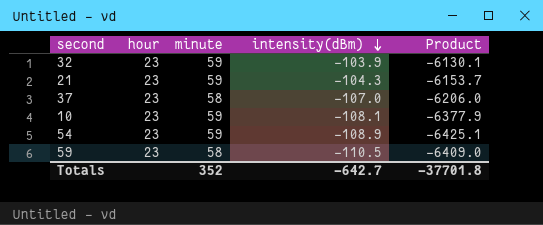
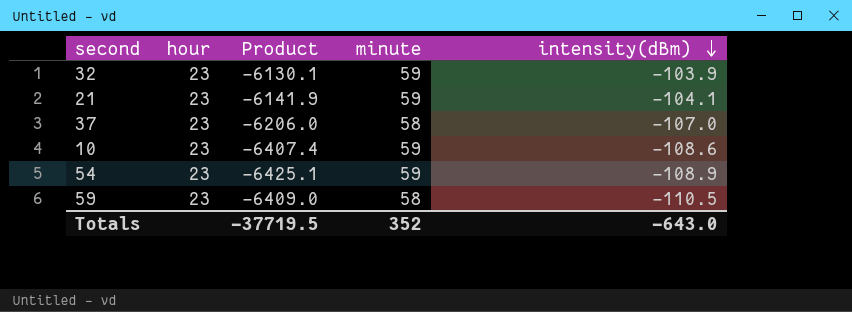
column Product | position: 5 -> 3
21 | Product: -6153.7 -> -6141.9
21 | intensity(dBm): -104.3 -> -104.1
10 | Product: -6377.9 -> -6407.4
10 | intensity(dBm): -108.1 -> -108.6
Totals | Product: -37701.8 -> -37719.5
Totals | intensity(dBm): -642.7 -> -643.0

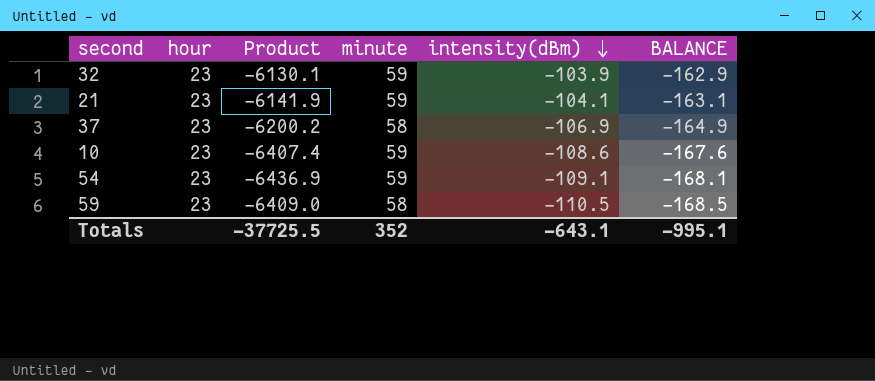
column BALANCE | formula: none -> [intensity(dBm)] - [minute]
37 | Product: -6206.0 -> -6200.2
37 | intensity(dBm): -107.0 -> -106.9
54 | Product: -6425.1 -> -6436.9
54 | intensity(dBm): -108.9 -> -109.1
Totals | Product: -37719.5 -> -37725.5
Totals | intensity(dBm): -643.0 -> -643.1

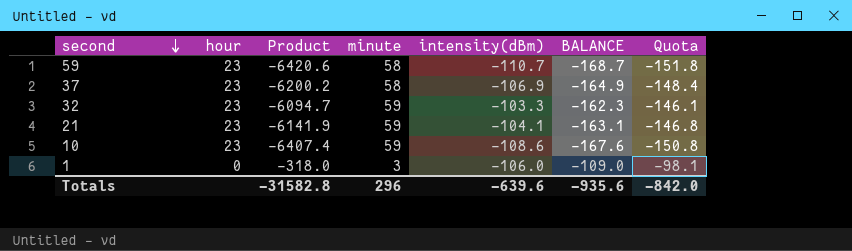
row order: intensity(dBm) descending -> second descending
column Quota | formula: none -> [BALANCE] * 0.9
row 54: 23 | -6436.9 | 59 | -109.1 | -168.1 -> none
59 | Product: -6409.0 -> -6420.6
59 | intensity(dBm): -110.5 -> -110.7
59 | BALANCE: -168.5 -> -168.7
32 | Product: -6130.1 -> -6094.7
32 | intensity(dBm): -103.9 -> -103.3
32 | BALANCE: -162.9 -> -162.3
row 1: none -> 0 | -318.0 | 3 | -106.0 | -109.0 | -98.1
Totals | Product: -37725.5 -> -31582.8
Totals | minute: 352 -> 296
Totals | intensity(dBm): -643.1 -> -639.6
Totals | BALANCE: -995.1 -> -935.6

